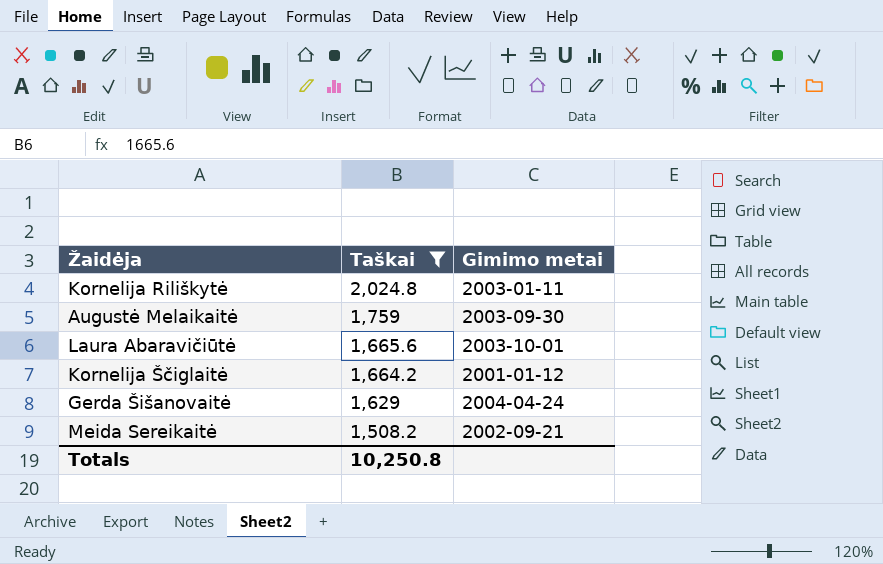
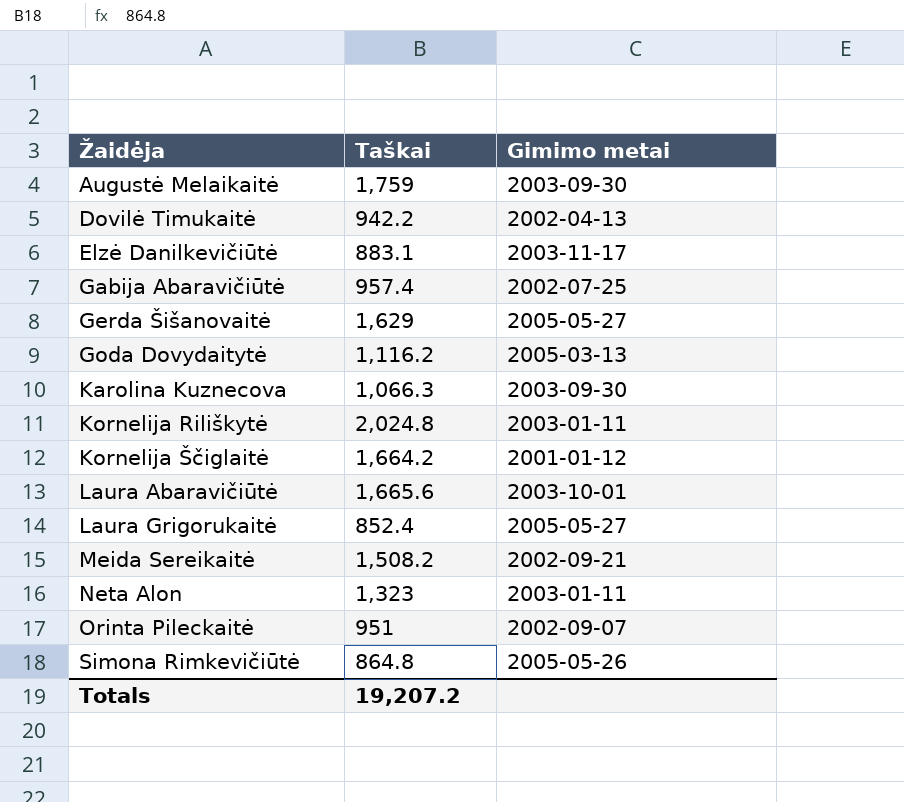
filter: Taškai >= 1,508.2 -> none
row order: Taškai descending -> Žaidėja ascending
Gerda Šišanovaitė | Gimimo metai: 2004-04-24 -> 2005-05-27
Totals | Taškai: 10,250.8 -> 19,207.2

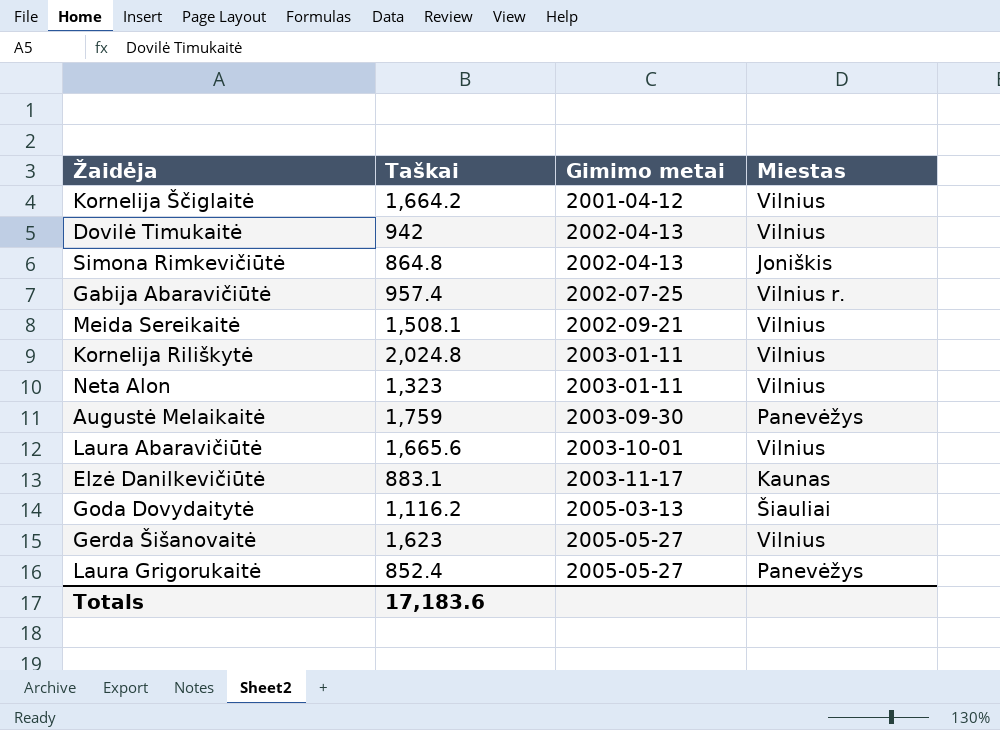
row order: Žaidėja ascending -> Gimimo metai ascending
column Miestas | position: none -> 4
row Karolina Kuznecova: 1,066.3 | 2003-09-30 -> none
row Orinta Pileckaitė: 951 | 2002-09-07 -> none
Kornelija Ščiglaitė | Gimimo metai: 2001-01-12 -> 2001-04-12
Dovilė Timukaitė | Taškai: 942.2 -> 942
Simona Rimkevičiūtė | Gimimo metai: 2005-05-26 -> 2002-04-13
Meida Sereikaitė | Taškai: 1,508.2 -> 1,508.1
Gerda Šišanovaitė | Taškai: 1,629 -> 1,623
Totals | Taškai: 19,207.2 -> 17,183.6

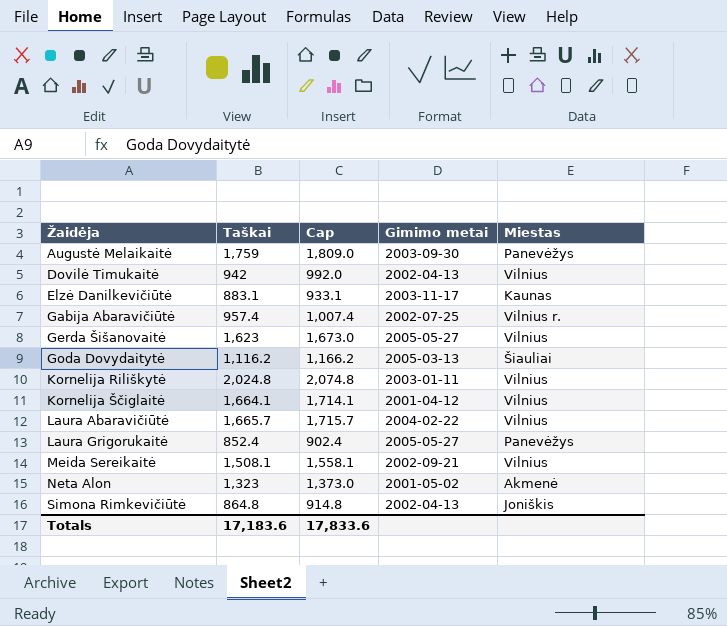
row order: Gimimo metai ascending -> Žaidėja ascending
column Cap | formula: none -> [Taškai] + 50
Kornelija Ščiglaitė | Taškai: 1,664.2 -> 1,664.1
Laura Abaravičiūtė | Taškai: 1,665.6 -> 1,665.7
Laura Abaravičiūtė | Gimimo metai: 2003-10-01 -> 2004-02-22
Neta Alon | Gimimo metai: 2003-01-11 -> 2001-05-02
Neta Alon | Miestas: Vilnius -> Akmenė

